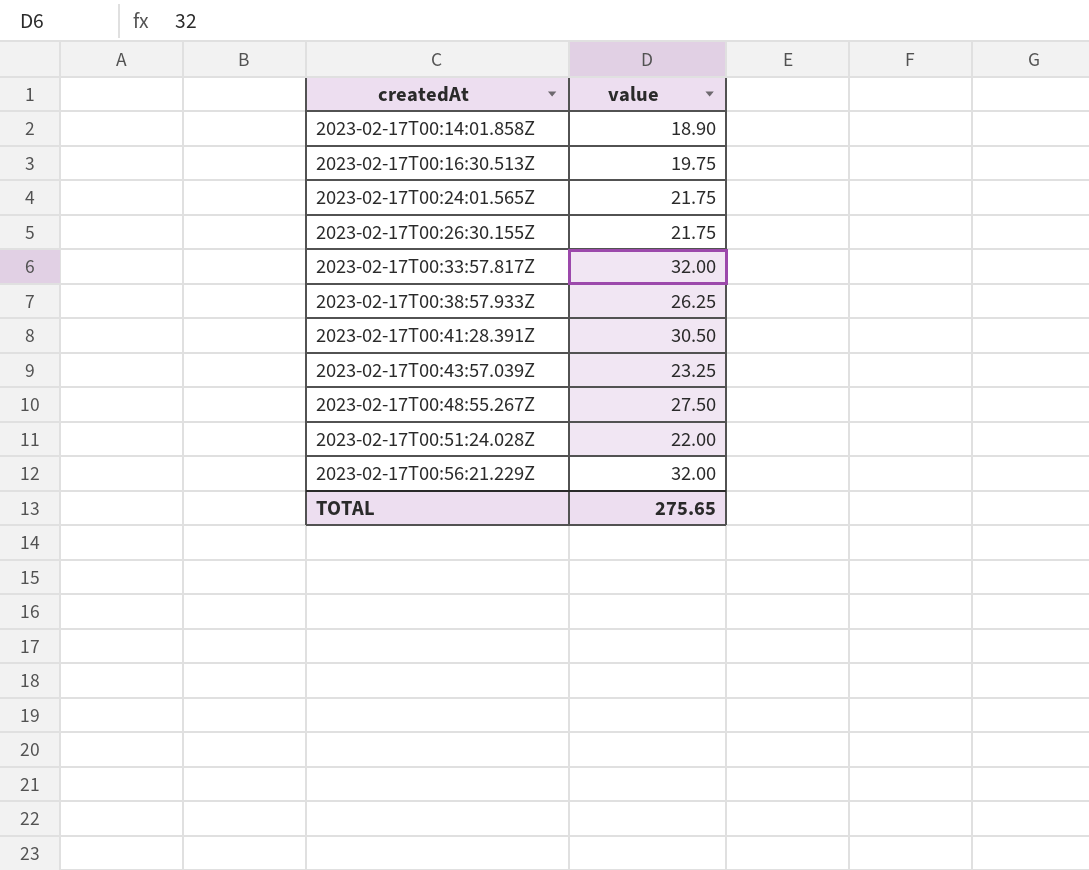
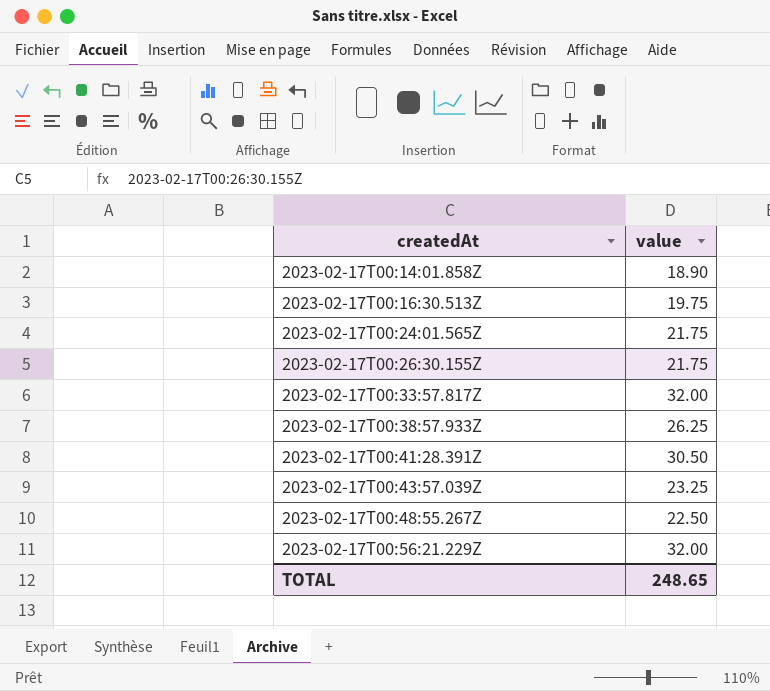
row 2023-02-17T00:51:24.028Z: 22.00 -> none
2023-02-17T00:48:55.267Z | value: 27.50 -> 22.50
TOTAL | value: 275.65 -> 248.65

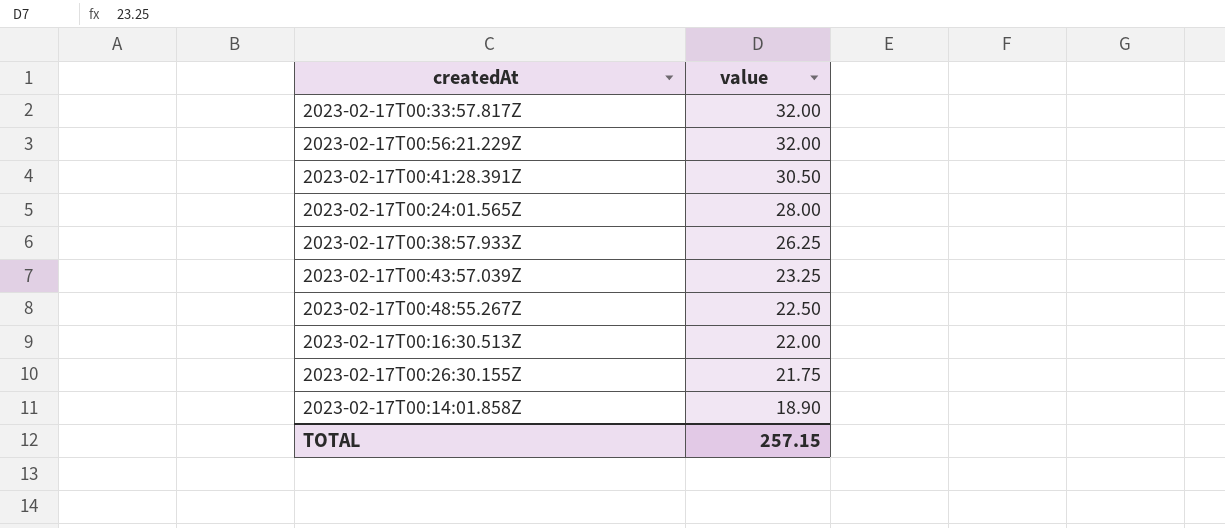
row order: createdAt ascending -> value descending
2023-02-17T00:24:01.565Z | value: 21.75 -> 28.00
2023-02-17T00:16:30.513Z | value: 19.75 -> 22.00
TOTAL | value: 248.65 -> 257.15

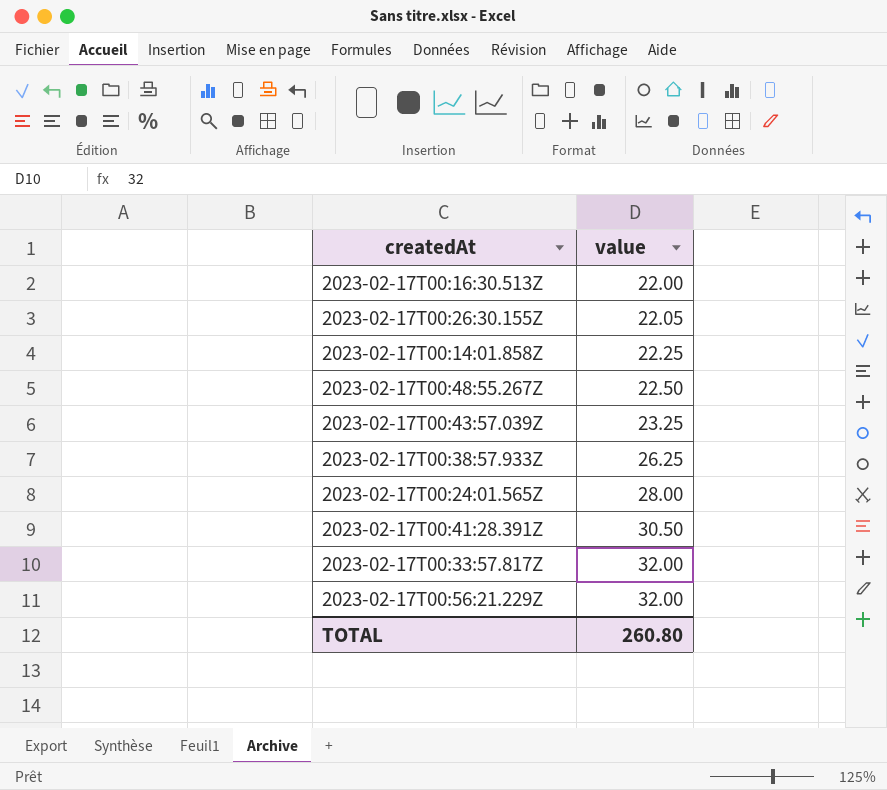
row order: value descending -> value ascending
2023-02-17T00:26:30.155Z | value: 21.75 -> 22.05
2023-02-17T00:14:01.858Z | value: 18.90 -> 22.25
TOTAL | value: 257.15 -> 260.80

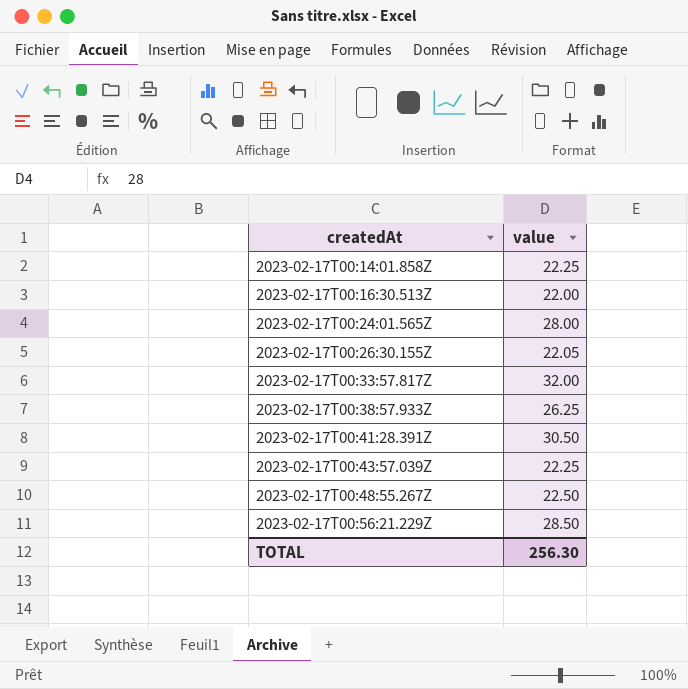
row order: value ascending -> createdAt ascending
2023-02-17T00:43:57.039Z | value: 23.25 -> 22.25
2023-02-17T00:56:21.229Z | value: 32.00 -> 28.50
TOTAL | value: 260.80 -> 256.30

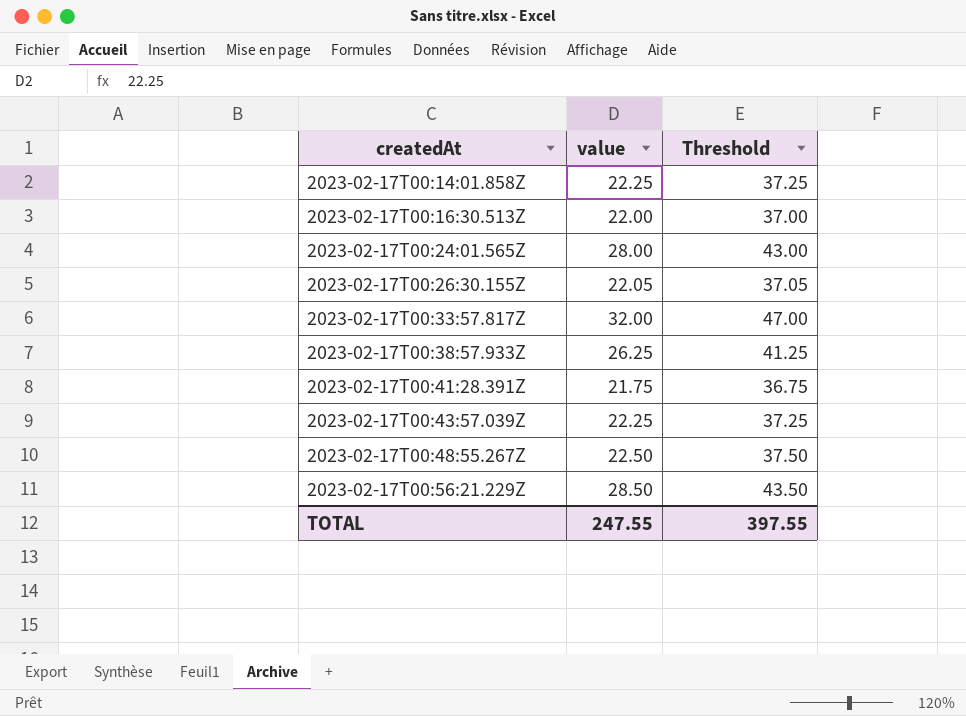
column Threshold | formula: none -> [value] + 15
2023-02-17T00:41:28.391Z | value: 30.50 -> 21.75
TOTAL | value: 256.30 -> 247.55

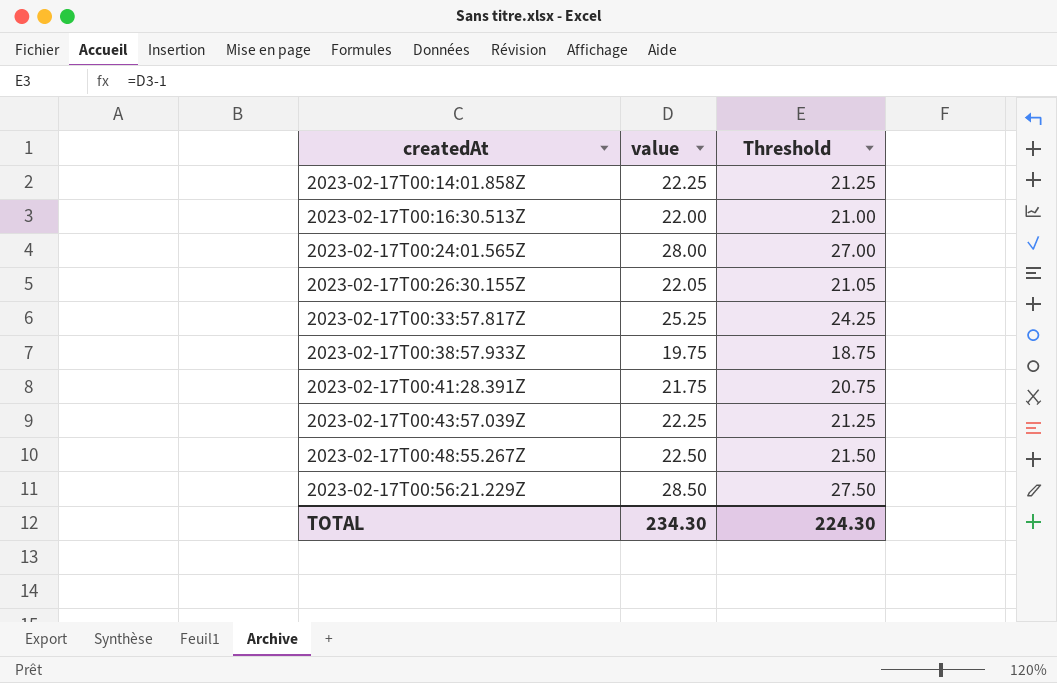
column Threshold | formula: [value] + 15 -> [value] - 1
2023-02-17T00:33:57.817Z | value: 32.00 -> 25.25
2023-02-17T00:38:57.933Z | value: 26.25 -> 19.75
TOTAL | value: 247.55 -> 234.30
TOTAL | Threshold: 397.55 -> 224.30

